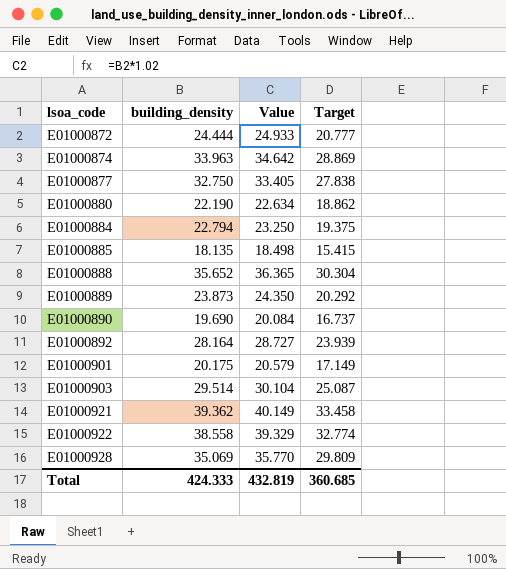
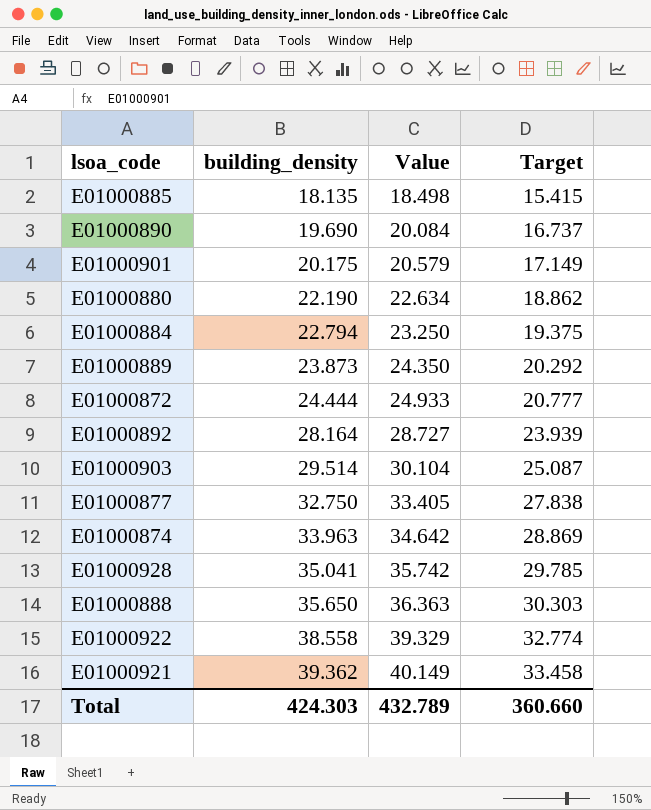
row order: lsoa_code ascending -> building_density ascending
E01000928 | building_density: 35.069 -> 35.041
E01000928 | Value: 35.770 -> 35.742
E01000928 | Target: 29.809 -> 29.785
E01000888 | building_density: 35.652 -> 35.650
E01000888 | Value: 36.365 -> 36.363
E01000888 | Target: 30.304 -> 30.303
Total | building_density: 424.333 -> 424.303
Total | Value: 432.819 -> 432.789
Total | Target: 360.685 -> 360.660

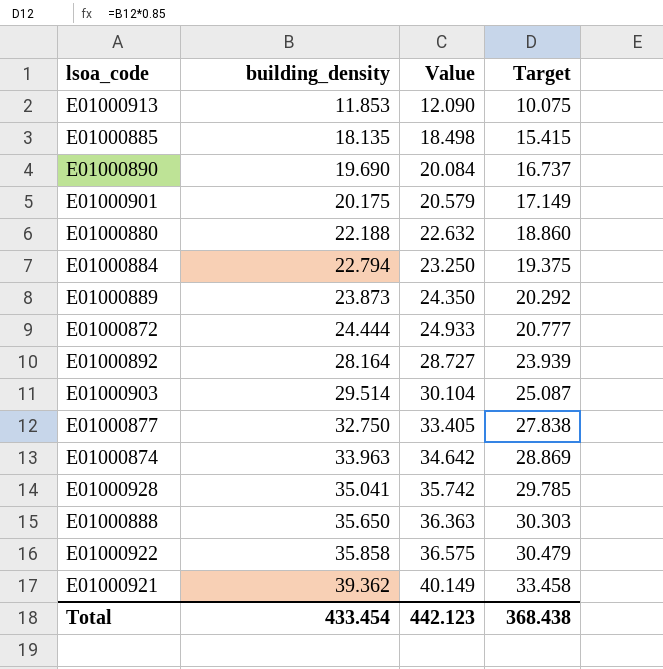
row E01000913: none -> 11.853 | 12.090 | 10.075
E01000880 | building_density: 22.190 -> 22.188
E01000880 | Value: 22.634 -> 22.632
E01000880 | Target: 18.862 -> 18.860
E01000922 | building_density: 38.558 -> 35.858
E01000922 | Value: 39.329 -> 36.575
E01000922 | Target: 32.774 -> 30.479
Total | building_density: 424.303 -> 433.454
Total | Value: 432.789 -> 442.123
Total | Target: 360.660 -> 368.438

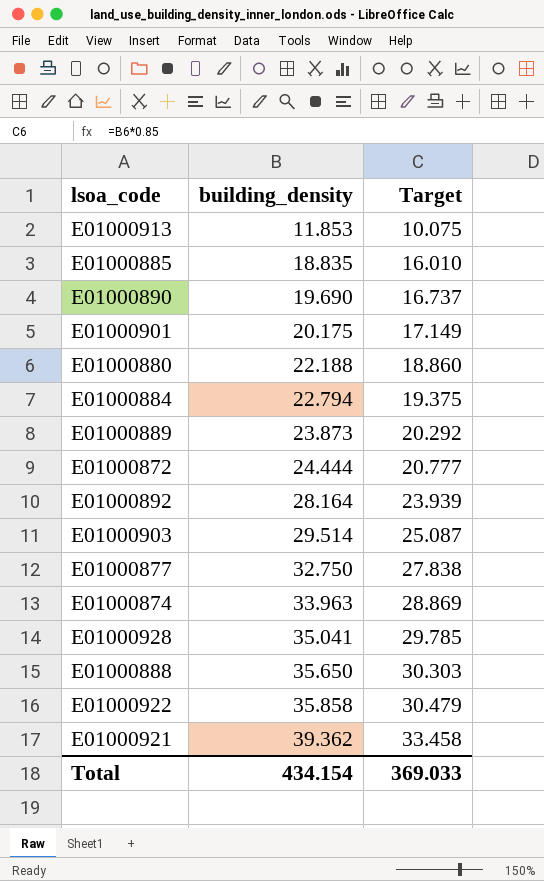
column Value | formula: [building_density] * 1.02 -> none
E01000885 | building_density: 18.135 -> 18.835
E01000885 | Target: 15.415 -> 16.010
Total | building_density: 433.454 -> 434.154
Total | Target: 368.438 -> 369.033

